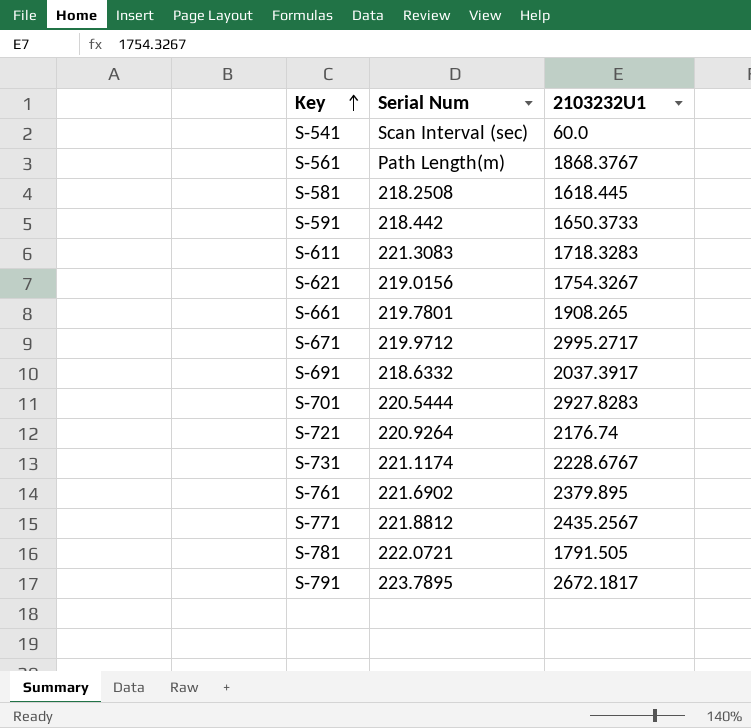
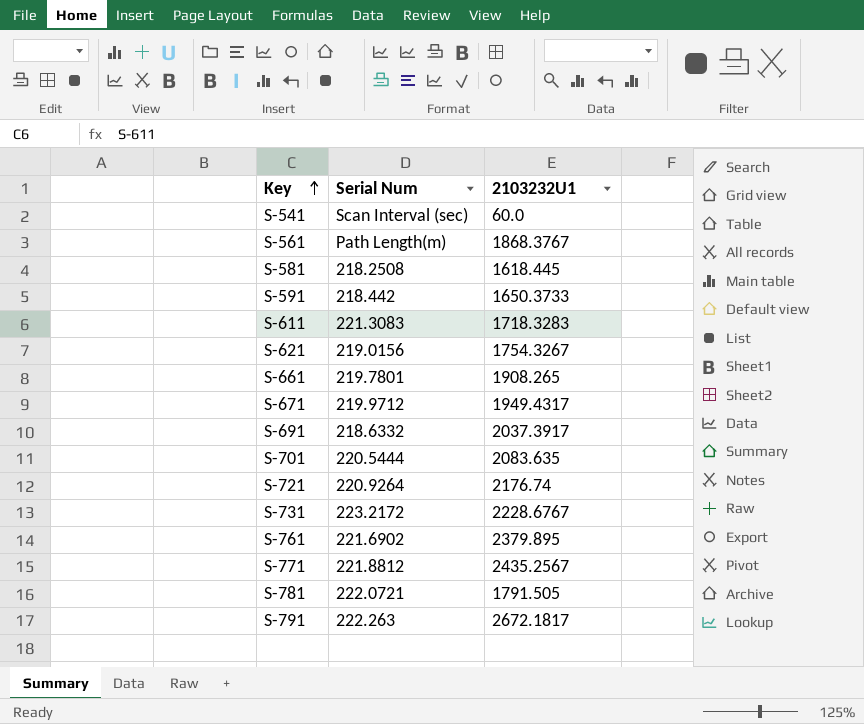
S-671 | 2103232U1: 2995.2717 -> 1949.4317
S-701 | 2103232U1: 2927.8283 -> 2083.635
S-731 | Serial Num: 221.1174 -> 223.2172
S-791 | Serial Num: 223.7895 -> 222.263

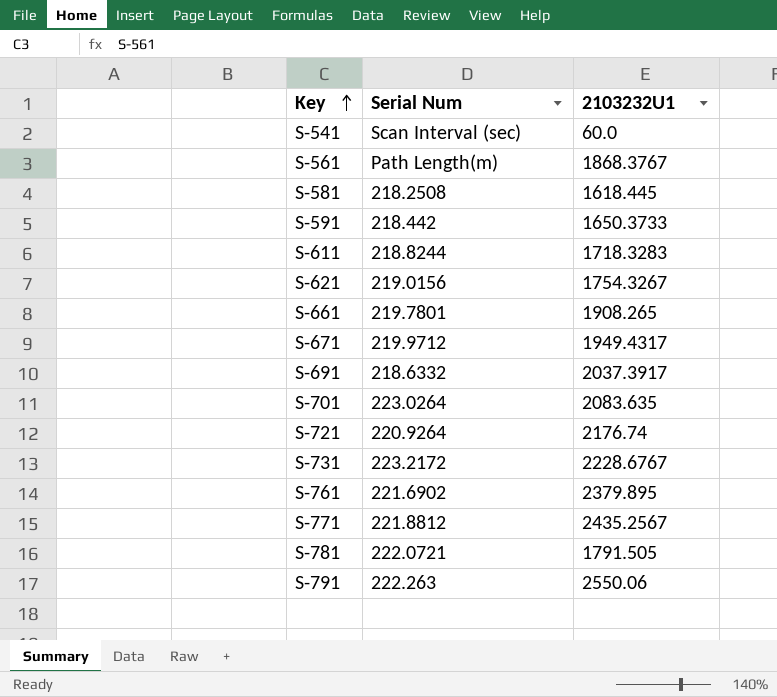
S-611 | Serial Num: 221.3083 -> 218.8244
S-701 | Serial Num: 220.5444 -> 223.0264
S-791 | 2103232U1: 2672.1817 -> 2550.06

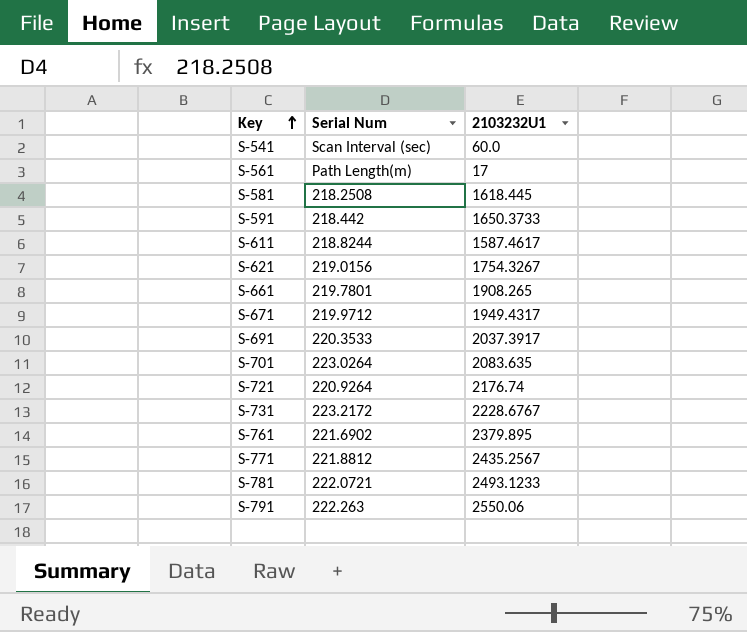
S-561 | 2103232U1: 1868.3767 -> 17
S-611 | 2103232U1: 1718.3283 -> 1587.4617
S-691 | Serial Num: 218.6332 -> 220.3533
S-781 | 2103232U1: 1791.505 -> 2493.1233

